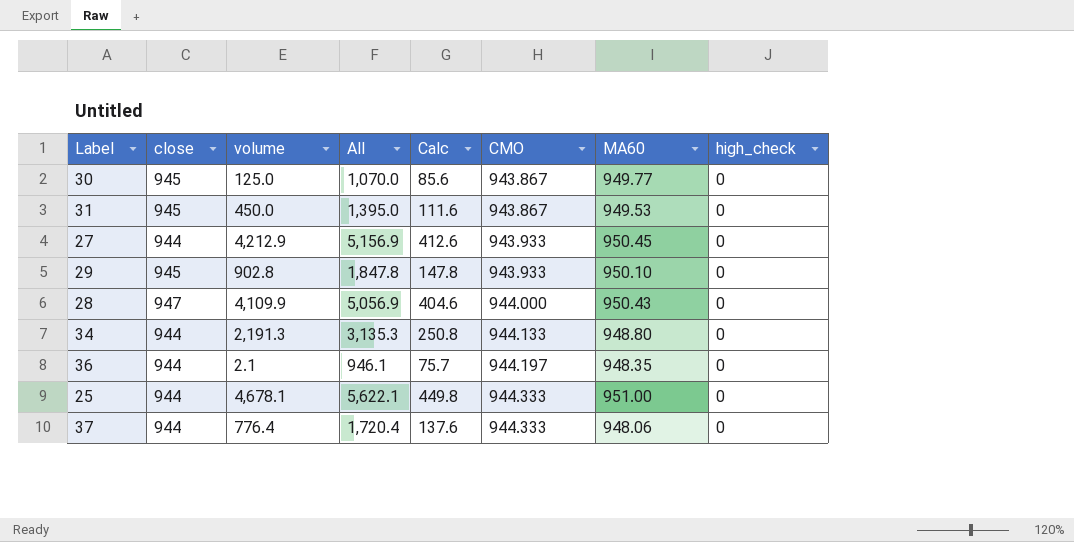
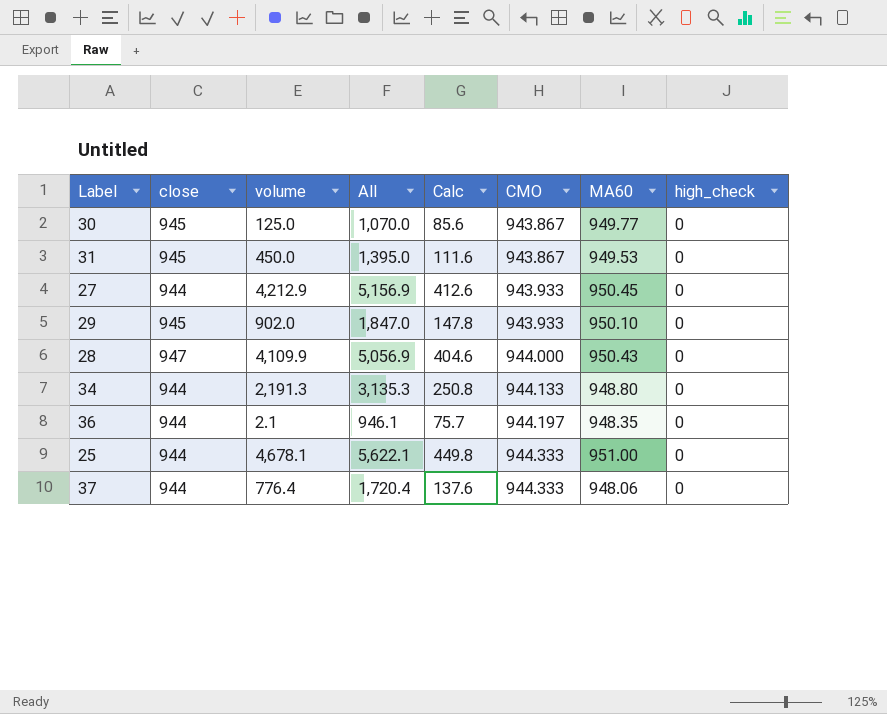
29 | volume: 902.8 -> 902.0
29 | All: 1,847.8 -> 1,847.0

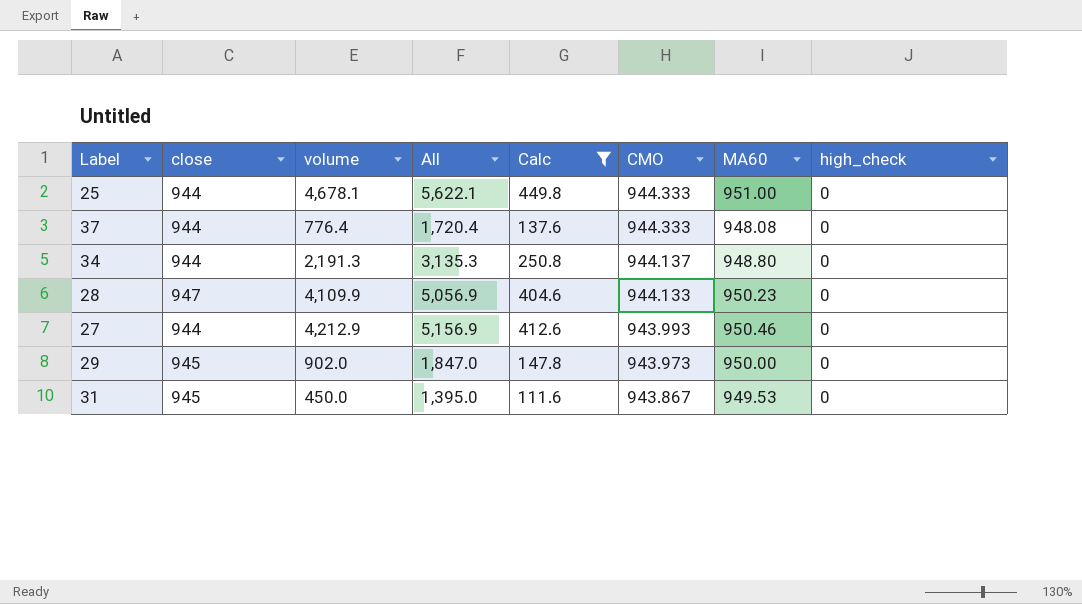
filter: none -> Calc >= 111.6
row order: CMO ascending -> CMO descending
37 | MA60: 948.06 -> 948.08
34 | CMO: 944.133 -> 944.137
28 | CMO: 944.000 -> 944.133
28 | MA60: 950.43 -> 950.23
27 | CMO: 943.933 -> 943.993
27 | MA60: 950.45 -> 950.46
29 | CMO: 943.933 -> 943.973
29 | MA60: 950.10 -> 950.00

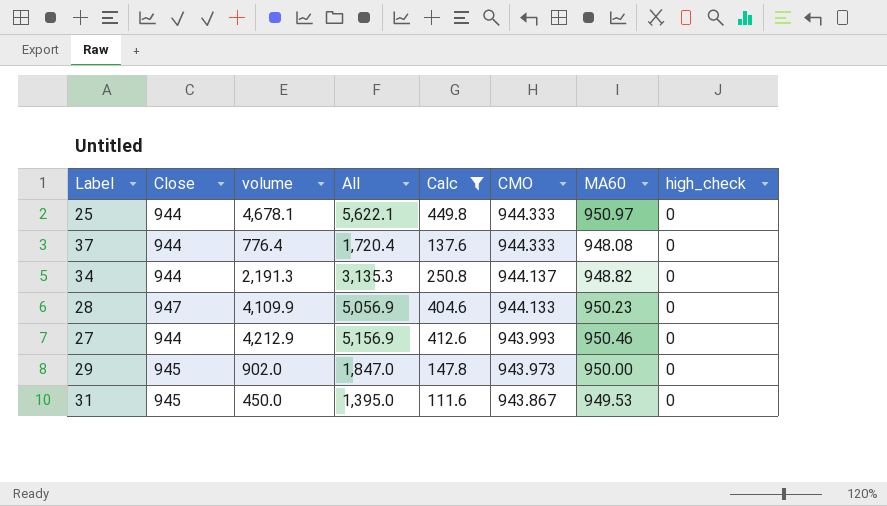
column name: close -> Close
25 | MA60: 951.00 -> 950.97
34 | MA60: 948.80 -> 948.82

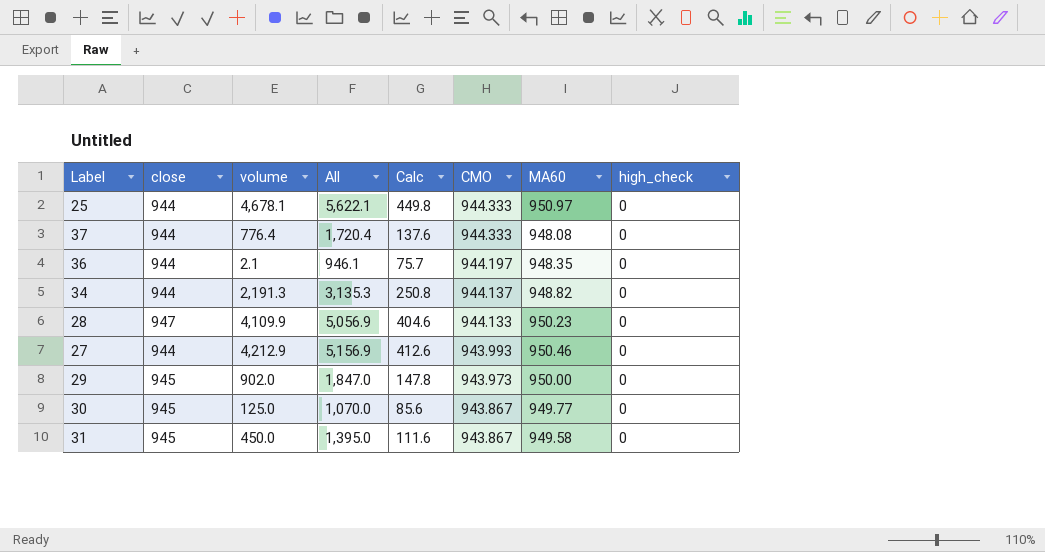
filter: Calc >= 111.6 -> none
column name: Close -> close
31 | MA60: 949.53 -> 949.58

